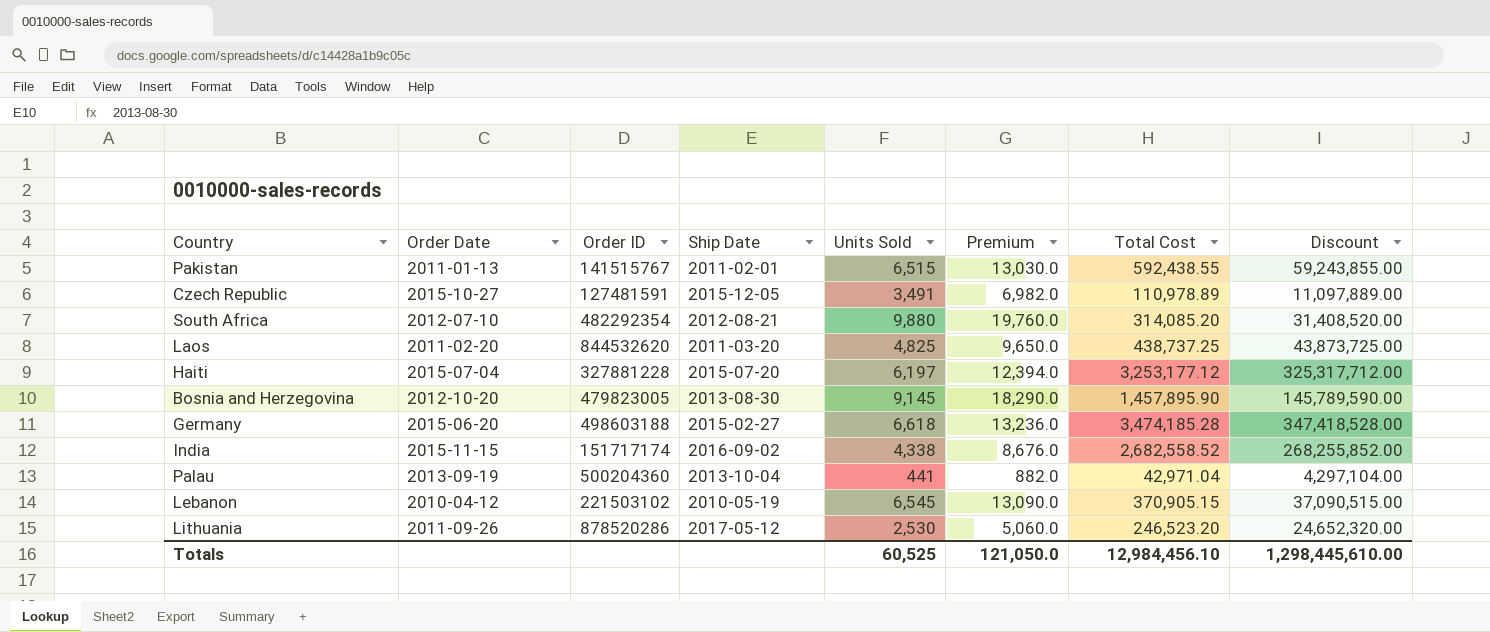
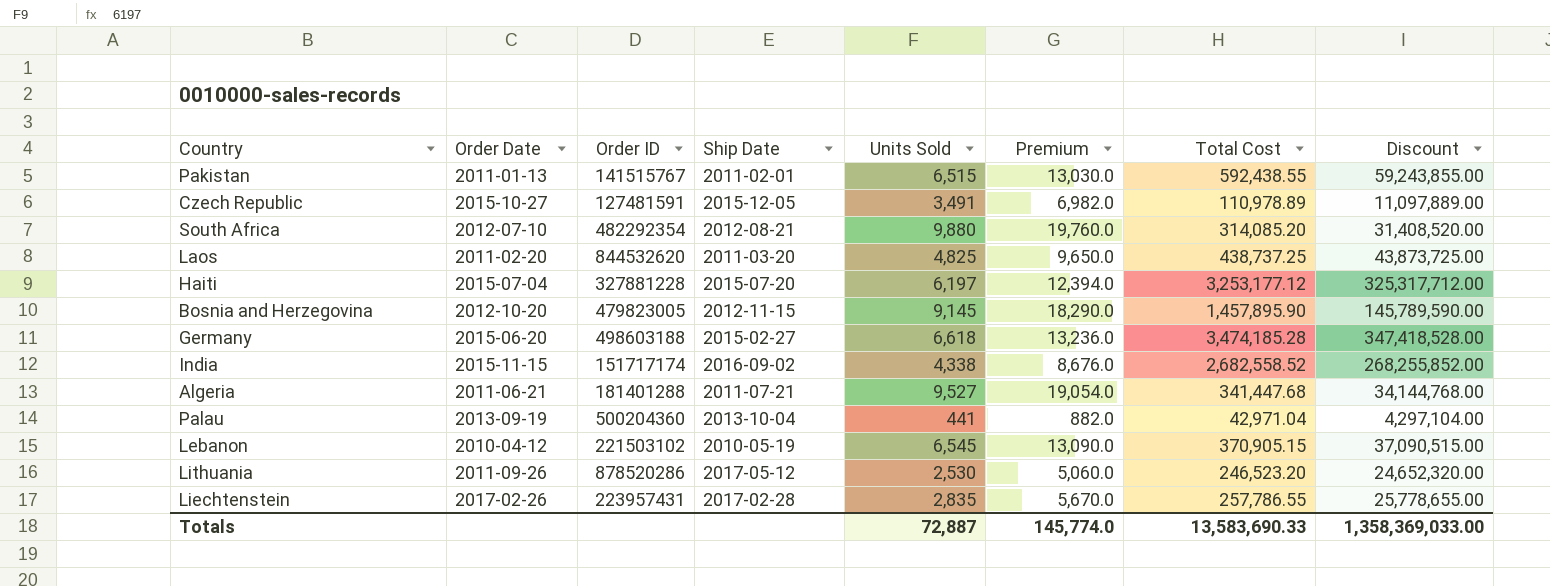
Bosnia and Herzegovina | Ship Date: 2013-08-30 -> 2012-11-15
row Algeria: none -> 2011-06-21 | 181401288 | 2011-07-21 | 9,527 | 19,054.0 | 341,447.68 | 34,144,768.00
row Liechtenstein: none -> 2017-02-26 | 223957431 | 2017-02-28 | 2,835 | 5,670.0 | 257,786.55 | 25,778,655.00
Totals | Units Sold: 60,525 -> 72,887
Totals | Premium: 121,050.0 -> 145,774.0
Totals | Total Cost: 12,984,456.10 -> 13,583,690.33
Totals | Discount: 1,298,445,610.00 -> 1,358,369,033.00

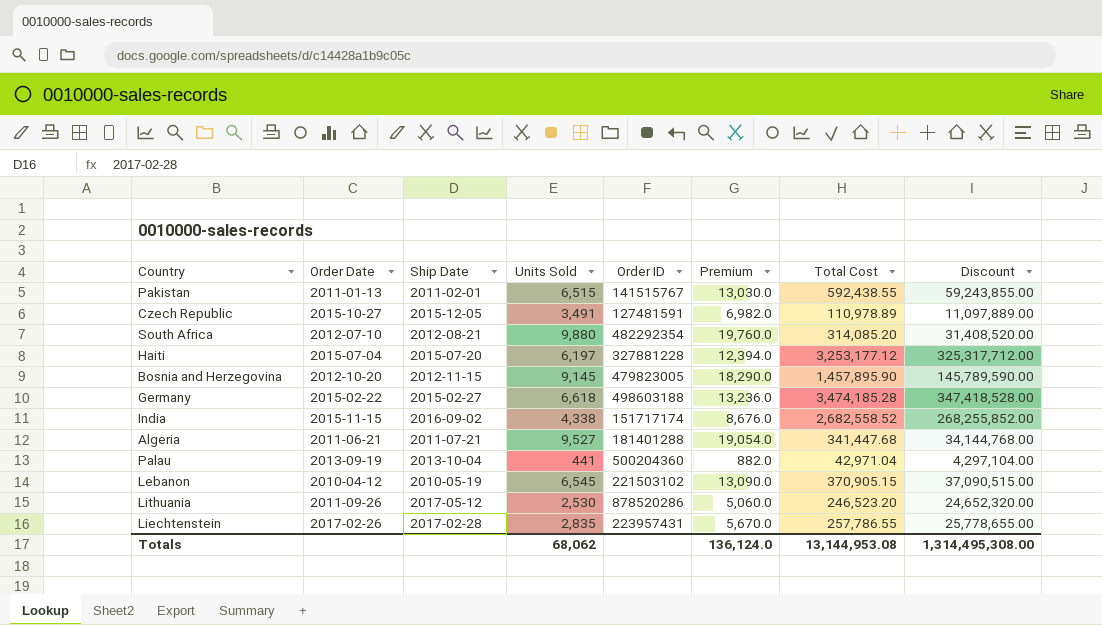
column Order ID | position: 3 -> 5
row Laos: 2011-02-20 | 844532620 | 2011-03-20 | 4,825 | 9,650.0 | 438,737.25 | 43,873,725.00 -> none
Germany | Order Date: 2015-06-20 -> 2015-02-22
Totals | Units Sold: 72,887 -> 68,062
Totals | Premium: 145,774.0 -> 136,124.0
Totals | Total Cost: 13,583,690.33 -> 13,144,953.08
Totals | Discount: 1,358,369,033.00 -> 1,314,495,308.00

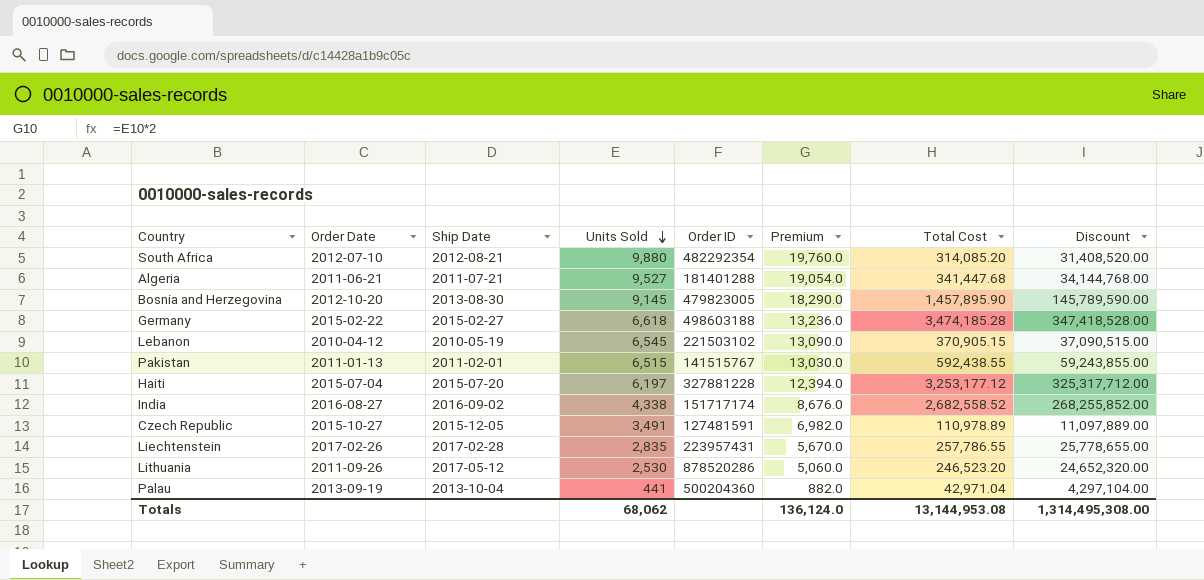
row order: none -> Units Sold descending
Bosnia and Herzegovina | Ship Date: 2012-11-15 -> 2013-08-30
India | Order Date: 2015-11-15 -> 2016-08-27

